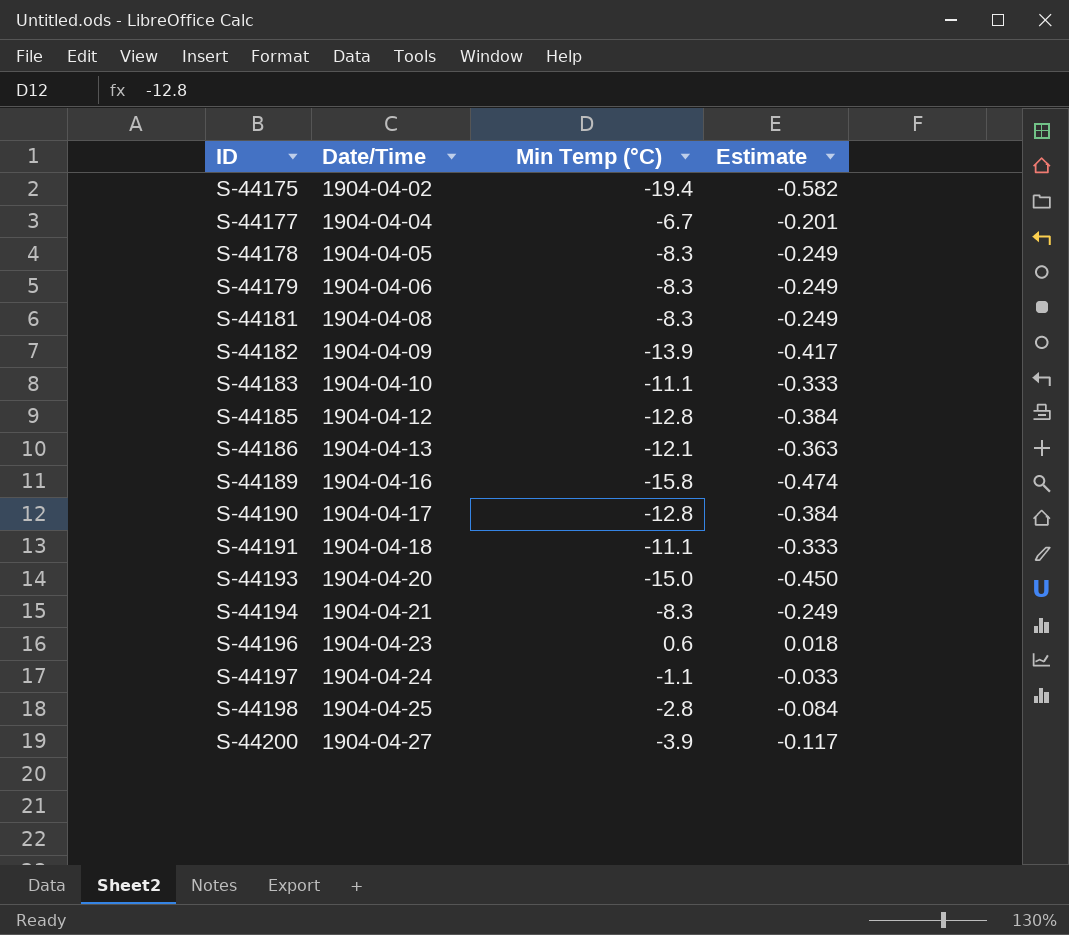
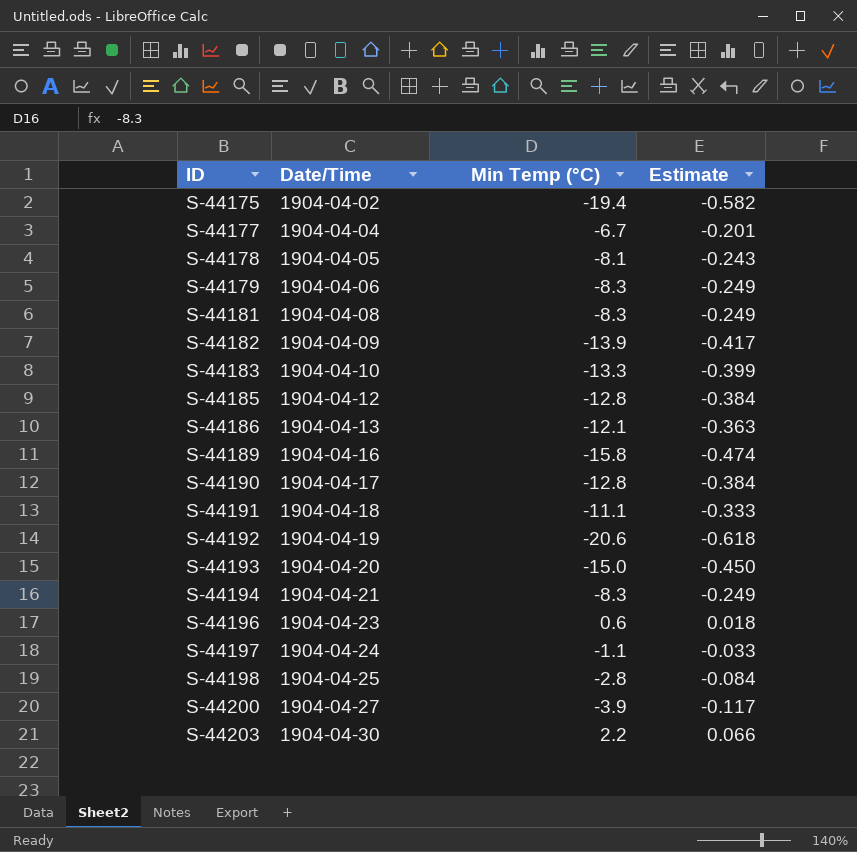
S-44178 | Min Temp (°C): -8.3 -> -8.1
S-44178 | Estimate: -0.249 -> -0.243
S-44183 | Min Temp (°C): -11.1 -> -13.3
S-44183 | Estimate: -0.333 -> -0.399
row S-44192: none -> 1904-04-19 | -20.6 | -0.618
row S-44203: none -> 1904-04-30 | 2.2 | 0.066

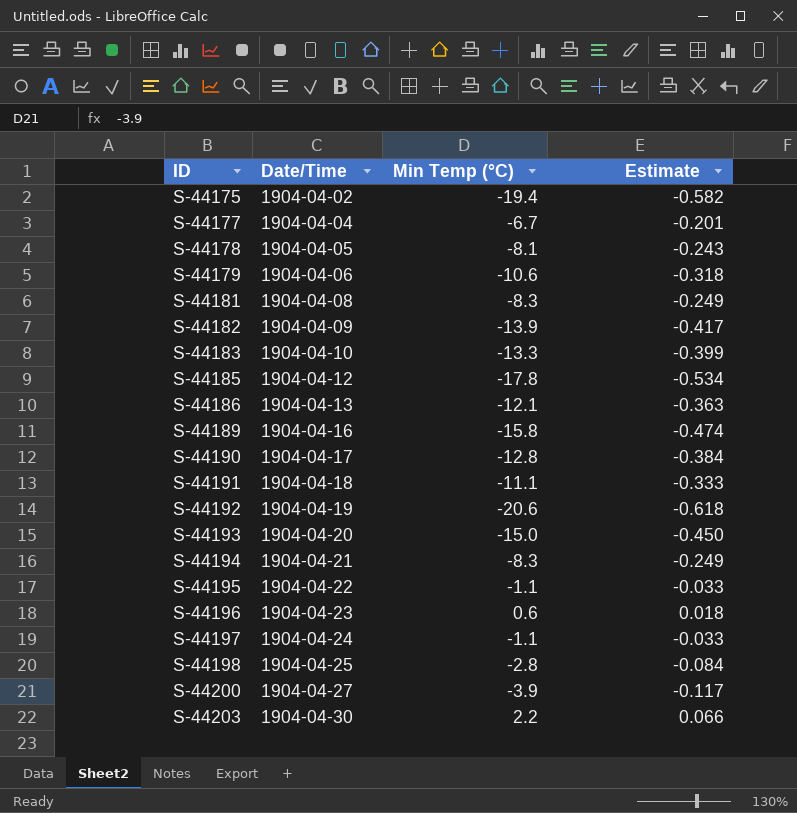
S-44179 | Min Temp (°C): -8.3 -> -10.6
S-44179 | Estimate: -0.249 -> -0.318
S-44185 | Min Temp (°C): -12.8 -> -17.8
S-44185 | Estimate: -0.384 -> -0.534
row S-44195: none -> 1904-04-22 | -1.1 | -0.033

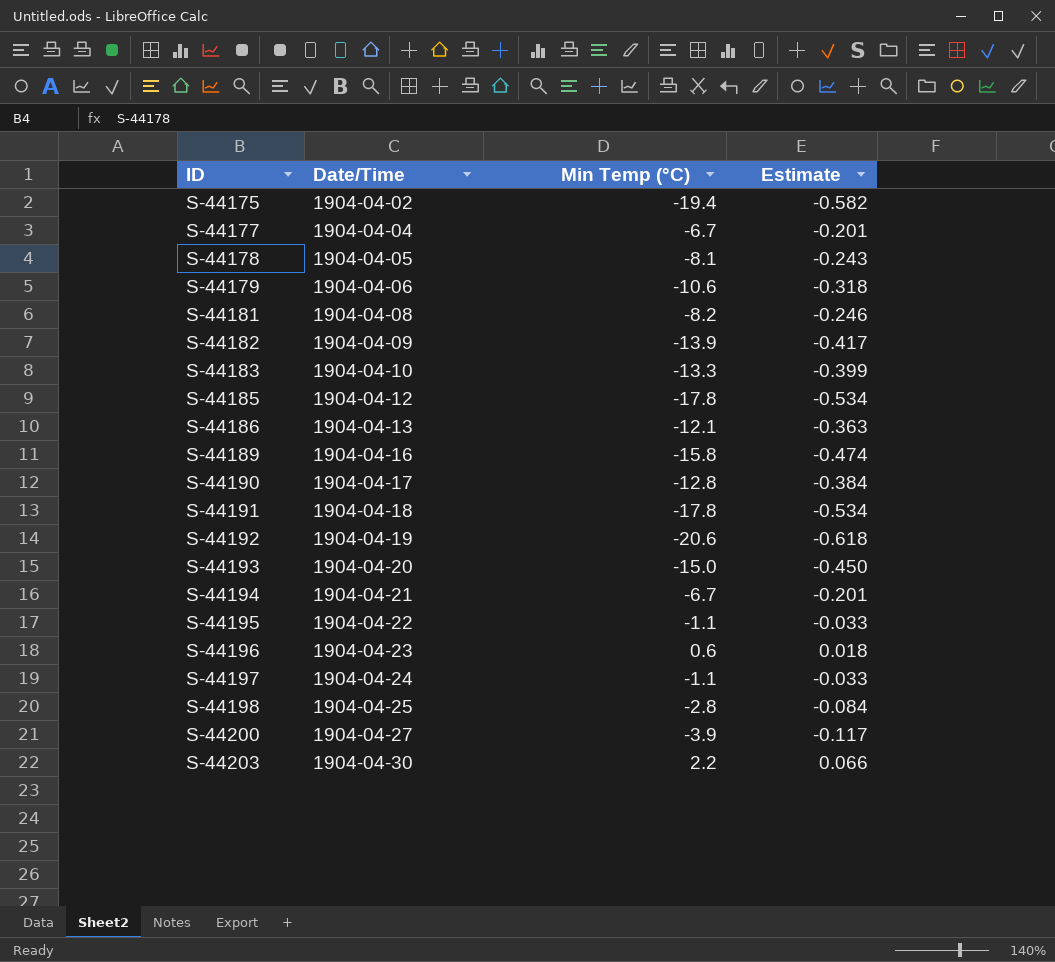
S-44181 | Min Temp (°C): -8.3 -> -8.2
S-44181 | Estimate: -0.249 -> -0.246
S-44191 | Min Temp (°C): -11.1 -> -17.8
S-44191 | Estimate: -0.333 -> -0.534
S-44194 | Min Temp (°C): -8.3 -> -6.7
S-44194 | Estimate: -0.249 -> -0.201

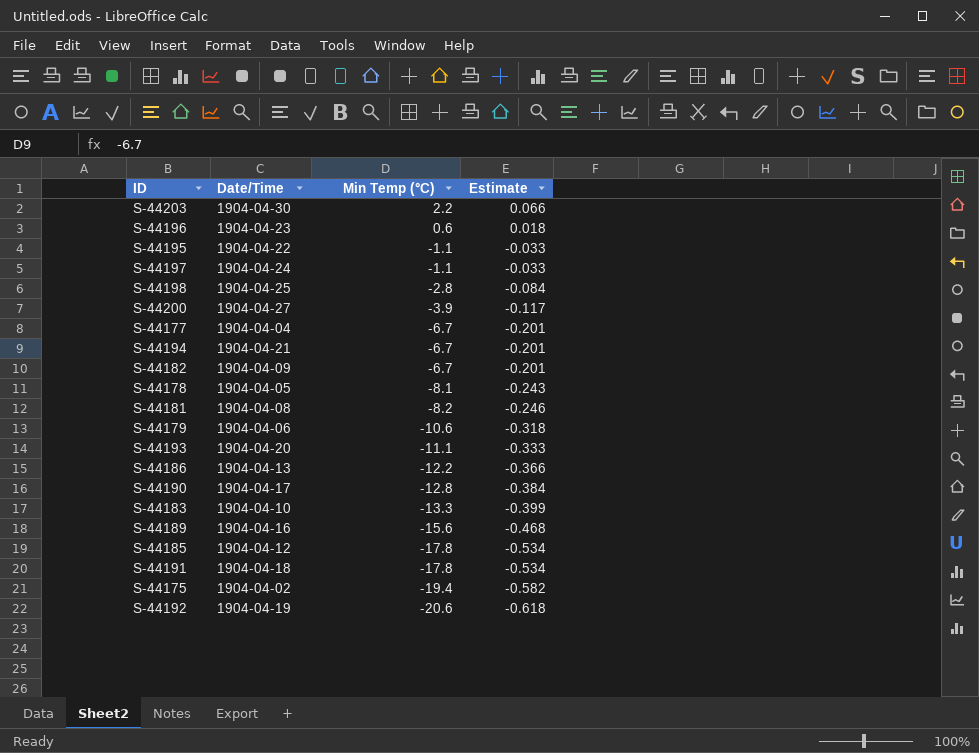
row order: ID ascending -> Min Temp (°C) descending
S-44182 | Min Temp (°C): -13.9 -> -6.7
S-44182 | Estimate: -0.417 -> -0.201
S-44193 | Min Temp (°C): -15.0 -> -11.1
S-44193 | Estimate: -0.450 -> -0.333
S-44186 | Min Temp (°C): -12.1 -> -12.2
S-44186 | Estimate: -0.363 -> -0.366
S-44189 | Min Temp (°C): -15.8 -> -15.6
S-44189 | Estimate: -0.474 -> -0.468

